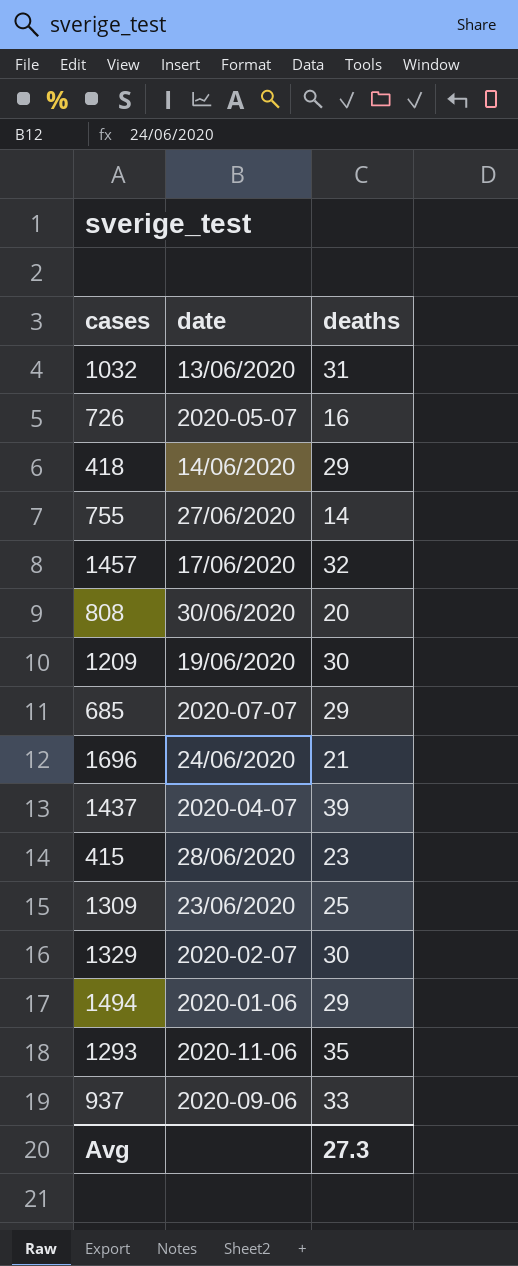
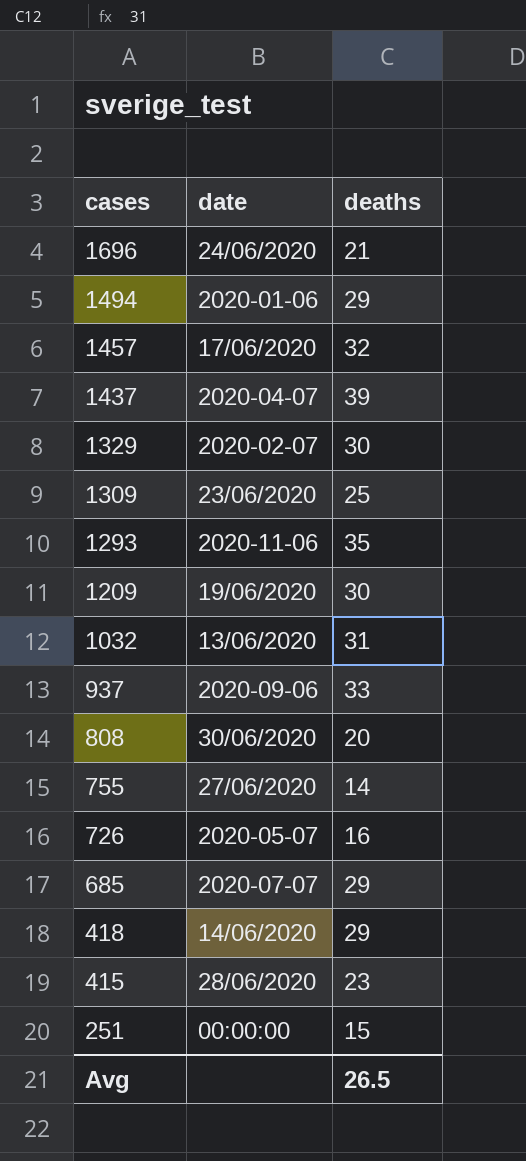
row order: none -> cases descending
row 251: none -> 00:00:00 | 15
Avg | deaths: 27.3 -> 26.5

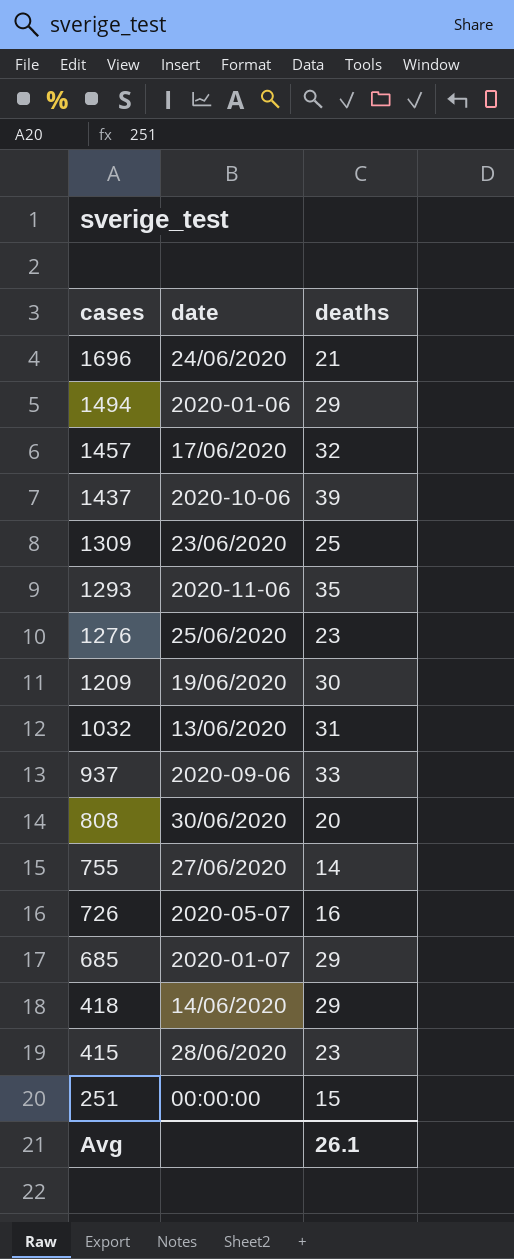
row 1329: 2020-02-07 | 30 -> none
1437 | date: 2020-04-07 -> 2020-10-06
row 1276: none -> 25/06/2020 | 23
685 | date: 2020-07-07 -> 2020-01-07
Avg | deaths: 26.5 -> 26.1

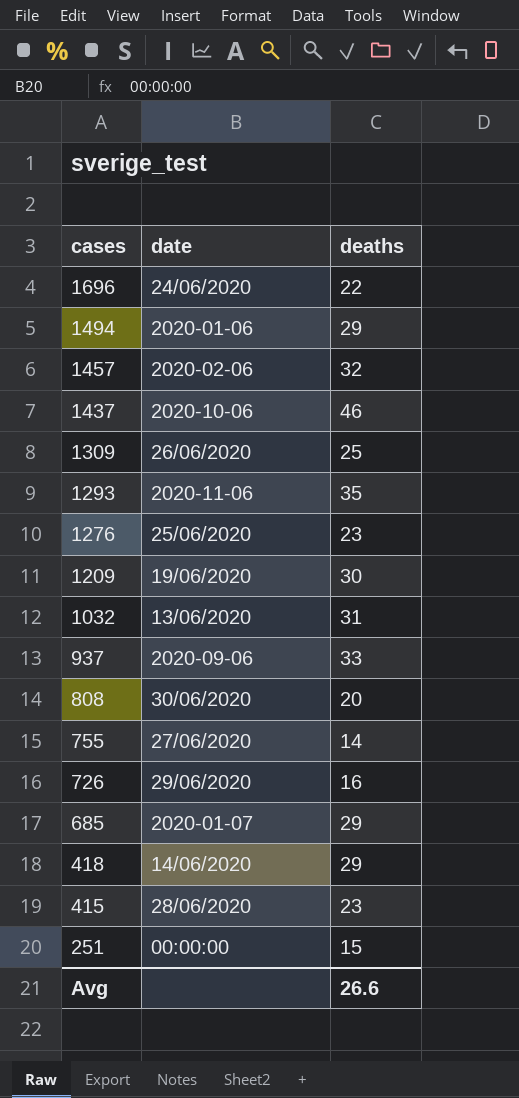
1696 | deaths: 21 -> 22
1457 | date: 17/06/2020 -> 2020-02-06
1437 | deaths: 39 -> 46
1309 | date: 23/06/2020 -> 26/06/2020
726 | date: 2020-05-07 -> 29/06/2020
Avg | deaths: 26.1 -> 26.6

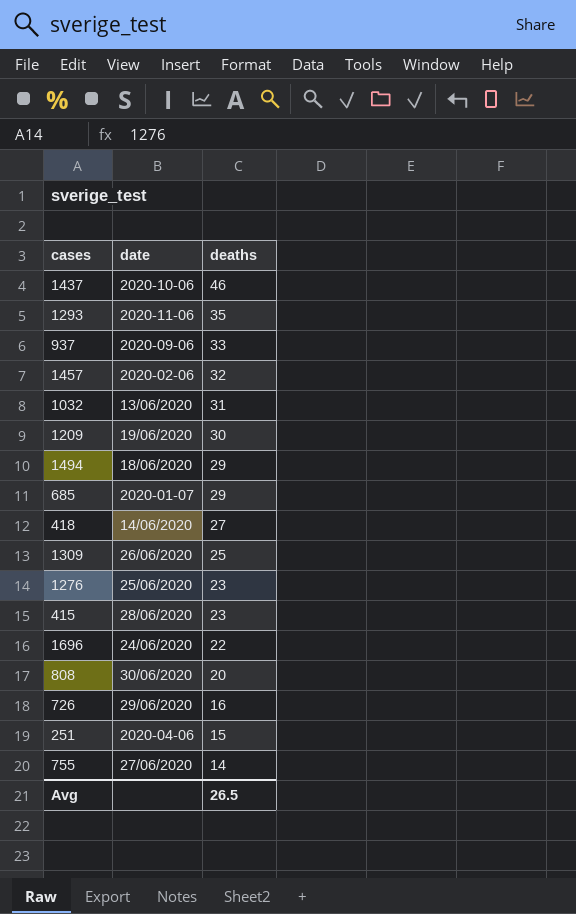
row order: cases descending -> deaths descending
1494 | date: 2020-01-06 -> 18/06/2020
418 | deaths: 29 -> 27
251 | date: 00:00:00 -> 2020-04-06
Avg | deaths: 26.6 -> 26.5

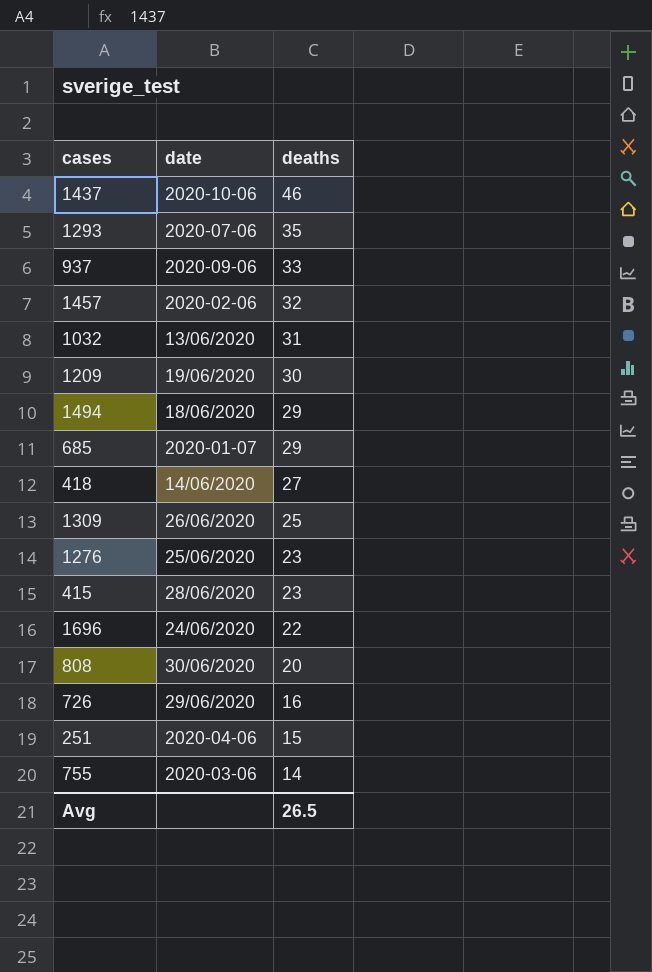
1293 | date: 2020-11-06 -> 2020-07-06
755 | date: 27/06/2020 -> 2020-03-06

